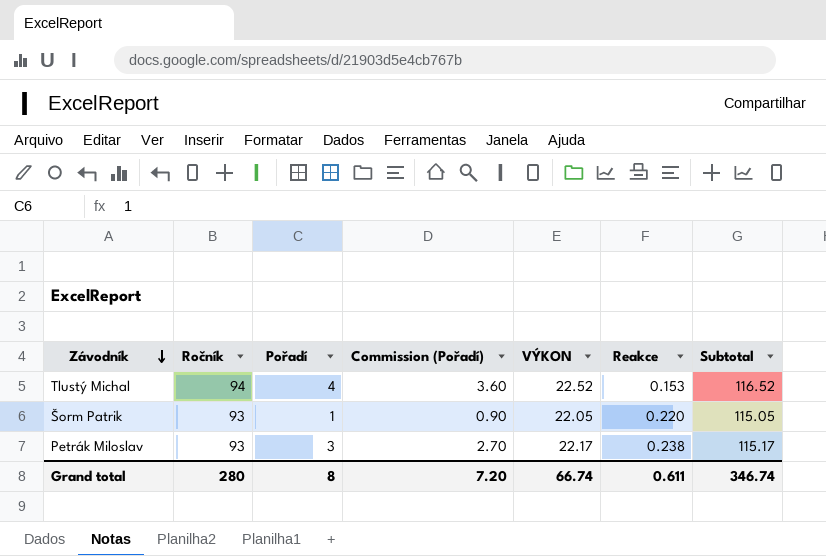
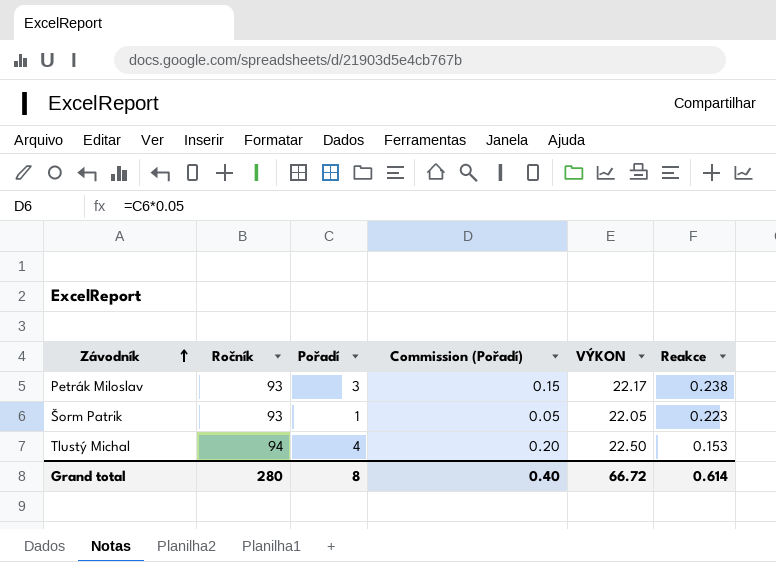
row order: Závodník descending -> Závodník ascending
column Subtotal | formula: [Ročník] + [VÝKON] -> none
column Commission (Pořadí) | formula: [Pořadí] * 0.9 -> [Pořadí] * 0.05
Šorm Patrik | Reakce: 0.220 -> 0.223
Tlustý Michal | VÝKON: 22.52 -> 22.50
Grand total | Commission (Pořadí): 7.20 -> 0.40
Grand total | VÝKON: 66.74 -> 66.72
Grand total | Reakce: 0.611 -> 0.614

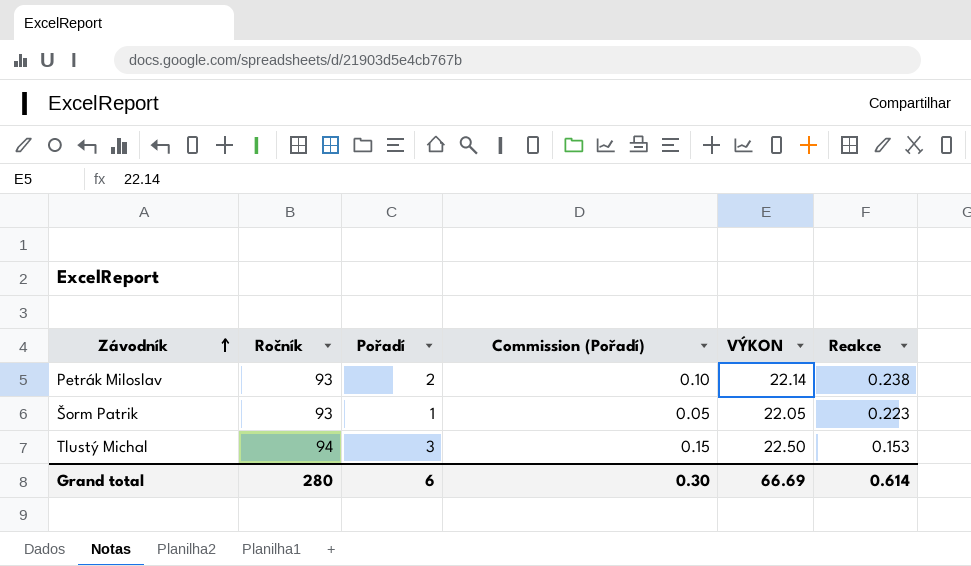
Petrák Miloslav | Pořadí: 3 -> 2
Petrák Miloslav | Commission (Pořadí): 0.15 -> 0.10
Petrák Miloslav | VÝKON: 22.17 -> 22.14
Tlustý Michal | Pořadí: 4 -> 3
Tlustý Michal | Commission (Pořadí): 0.20 -> 0.15
Grand total | Pořadí: 8 -> 6
Grand total | Commission (Pořadí): 0.40 -> 0.30
Grand total | VÝKON: 66.72 -> 66.69

